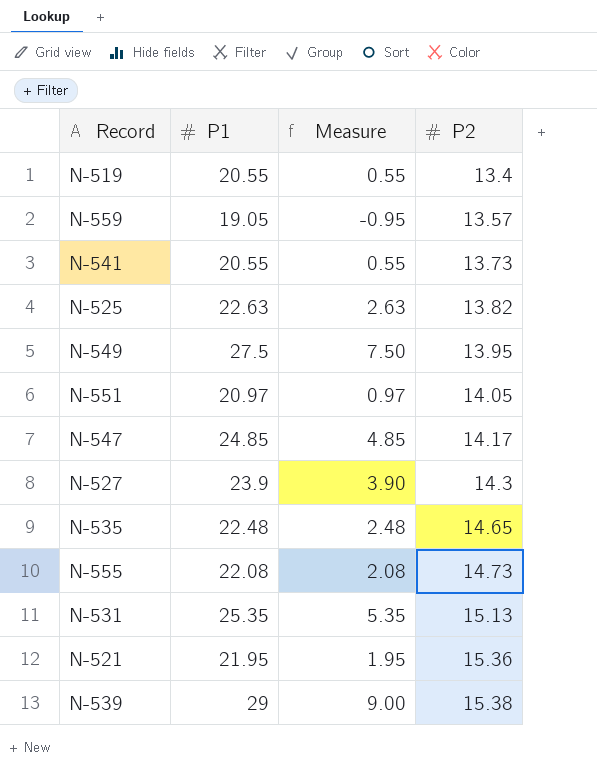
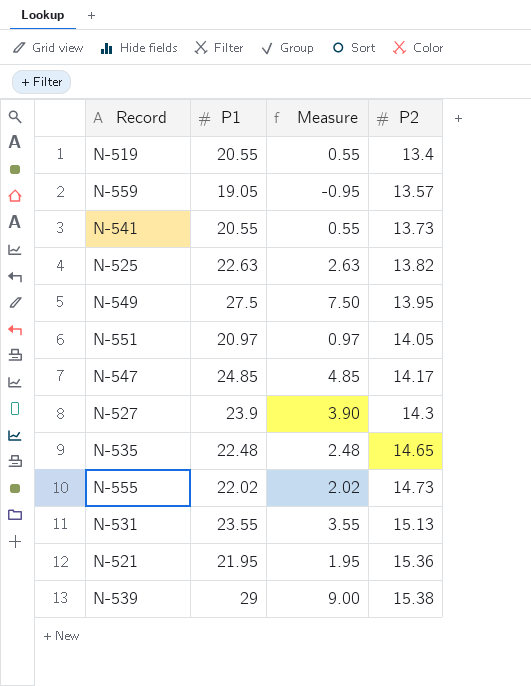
N-555 | P1: 22.08 -> 22.02
N-555 | Measure: 2.08 -> 2.02
N-531 | P1: 25.35 -> 23.55
N-531 | Measure: 5.35 -> 3.55

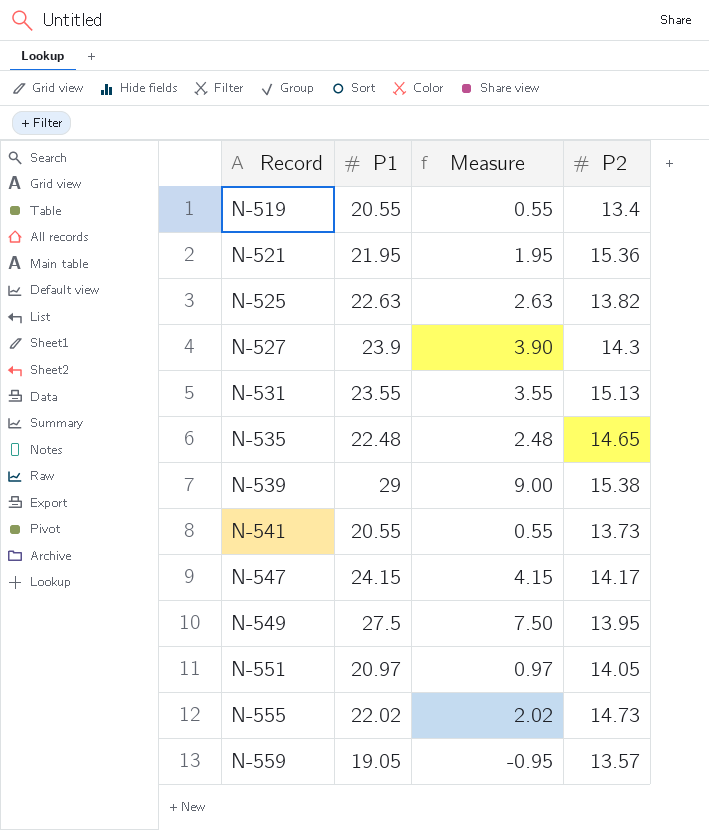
row order: P2 ascending -> Record ascending
N-547 | P1: 24.85 -> 24.15
N-547 | Measure: 4.85 -> 4.15

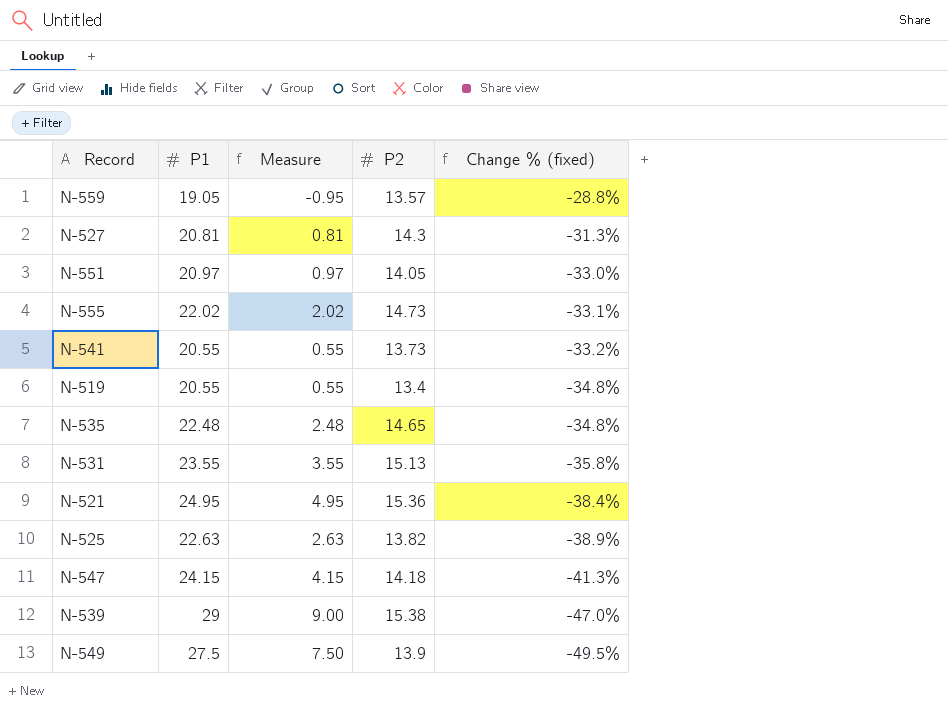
row order: Record ascending -> Change % (fixed) descending
column Change % (fixed) | formula: none -> ([P2] - [P1]) / [P1]
N-527 | P1: 23.9 -> 20.81
N-527 | Measure: 3.90 -> 0.81
N-521 | P1: 21.95 -> 24.95
N-521 | Measure: 1.95 -> 4.95
N-547 | P2: 14.17 -> 14.18
N-549 | P2: 13.95 -> 13.9

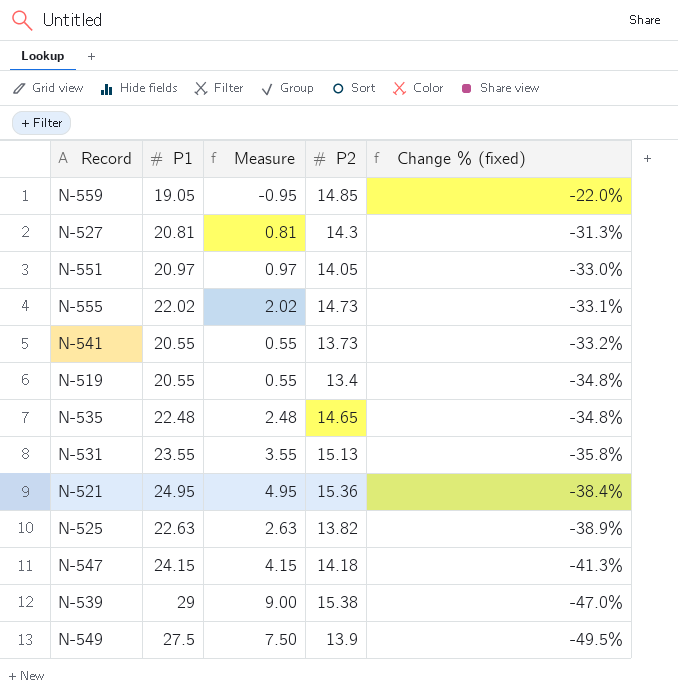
N-559 | P2: 13.57 -> 14.85
N-559 | Change % (fixed): -28.8% -> -22.0%

